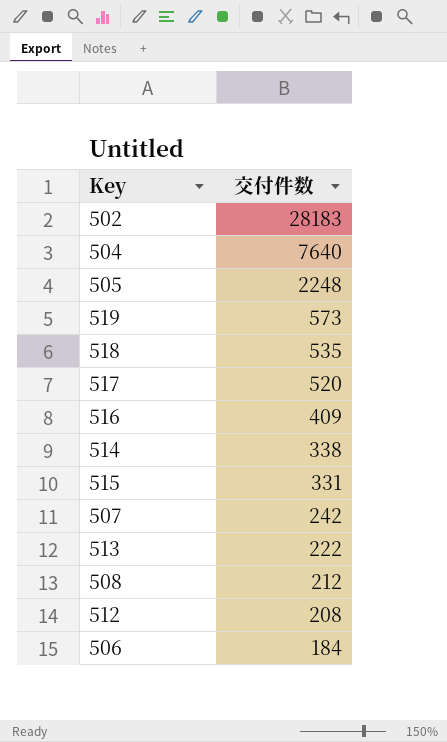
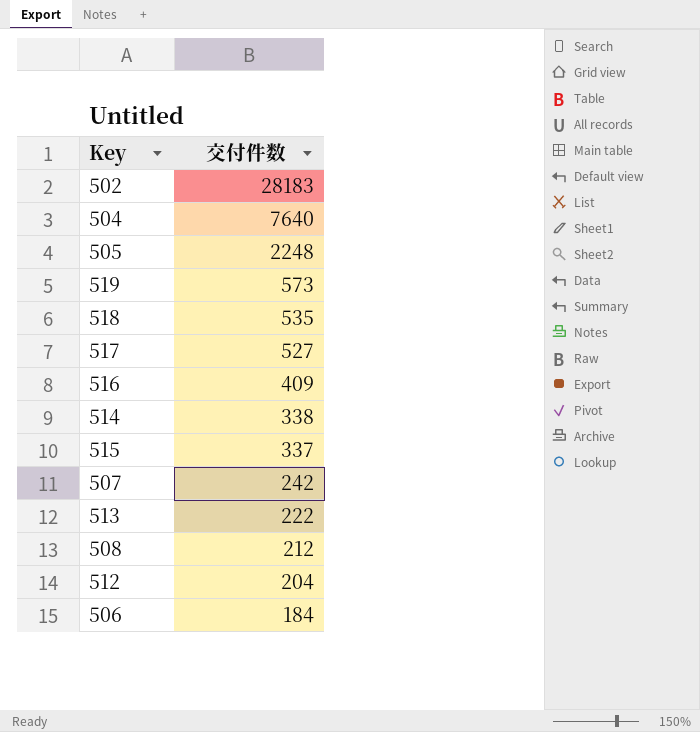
517 | 交付件数: 520 -> 527
515 | 交付件数: 331 -> 337
512 | 交付件数: 208 -> 204

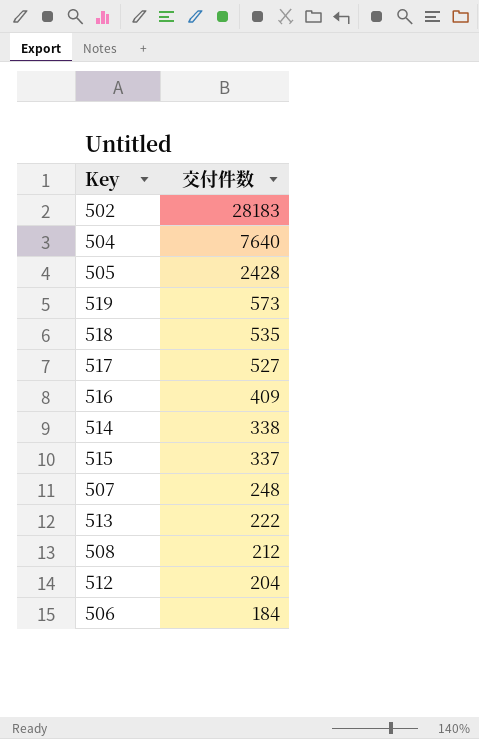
505 | 交付件数: 2248 -> 2428
507 | 交付件数: 242 -> 248

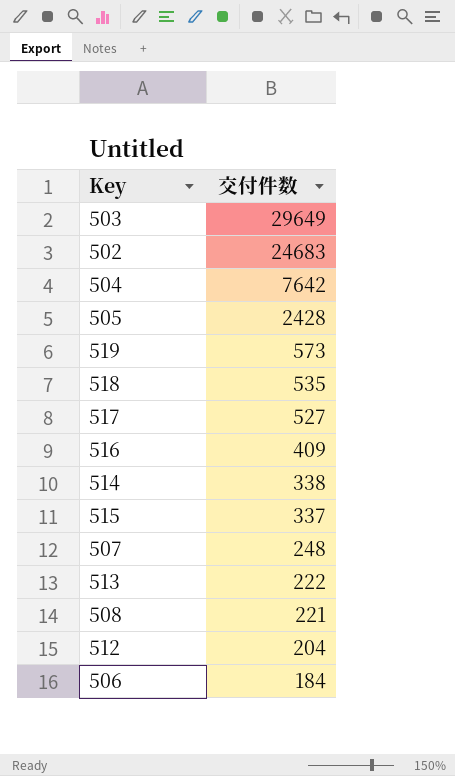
row 503: none -> 29649
502 | 交付件数: 28183 -> 24683
504 | 交付件数: 7640 -> 7642
508 | 交付件数: 212 -> 221

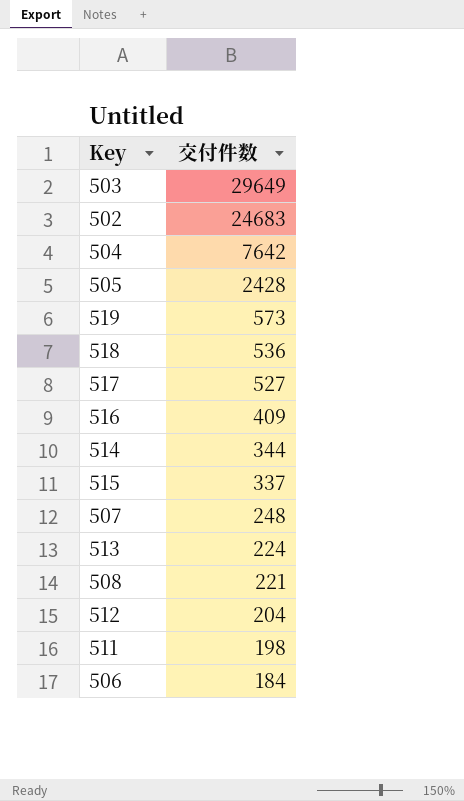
518 | 交付件数: 535 -> 536
514 | 交付件数: 338 -> 344
513 | 交付件数: 222 -> 224
row 511: none -> 198

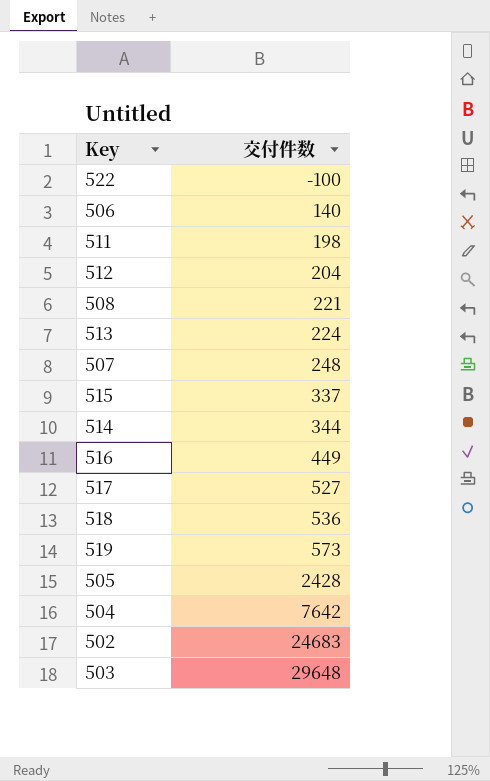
row order: 交付件数 descending -> 交付件数 ascending
row 522: none -> -100
506 | 交付件数: 184 -> 140
516 | 交付件数: 409 -> 449
503 | 交付件数: 29649 -> 29648

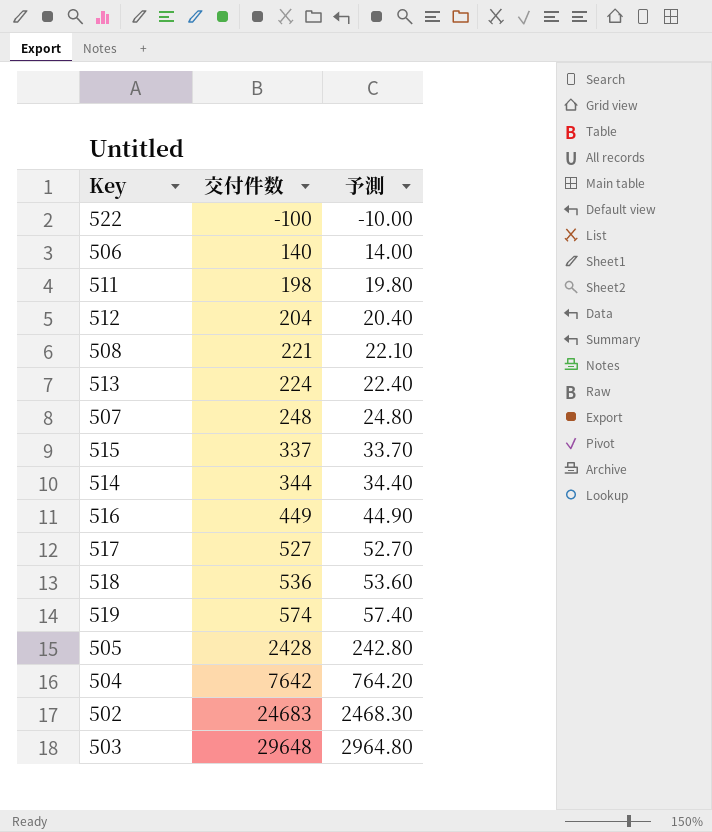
column 予測 | formula: none -> [交付件数] * 0.1
519 | 交付件数: 573 -> 574

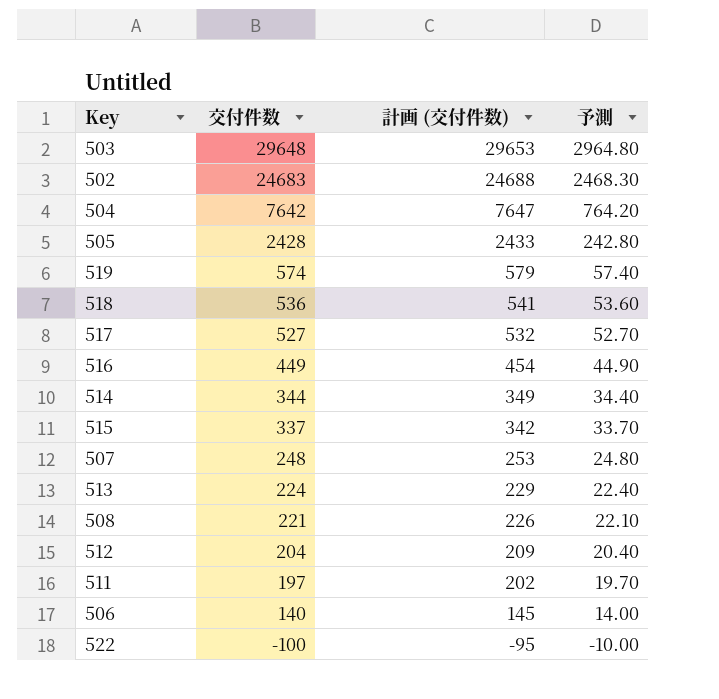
row order: 交付件数 ascending -> 交付件数 descending
column 計画 (交付件数) | formula: none -> [交付件数] + 5
511 | 交付件数: 198 -> 197
511 | 予測: 19.80 -> 19.70

